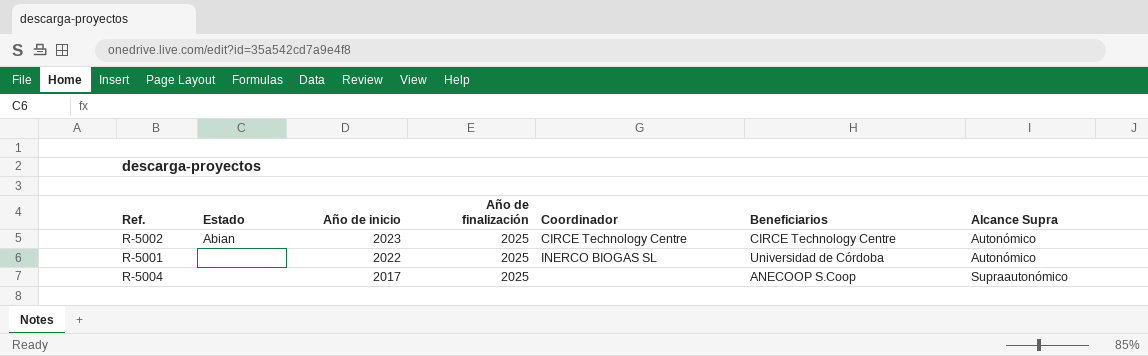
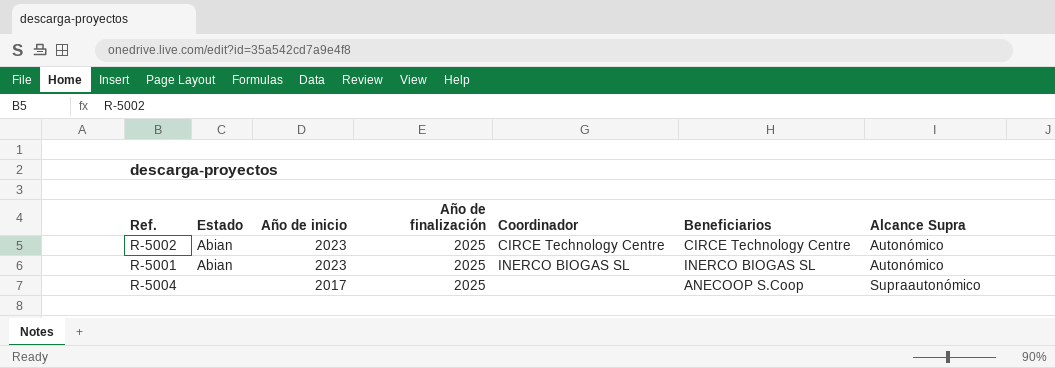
R-5001 | Estado: none -> Abian
R-5001 | Año de inicio: 2022 -> 2023
R-5001 | Beneficiarios: Universidad de Córdoba -> INERCO BIOGAS SL

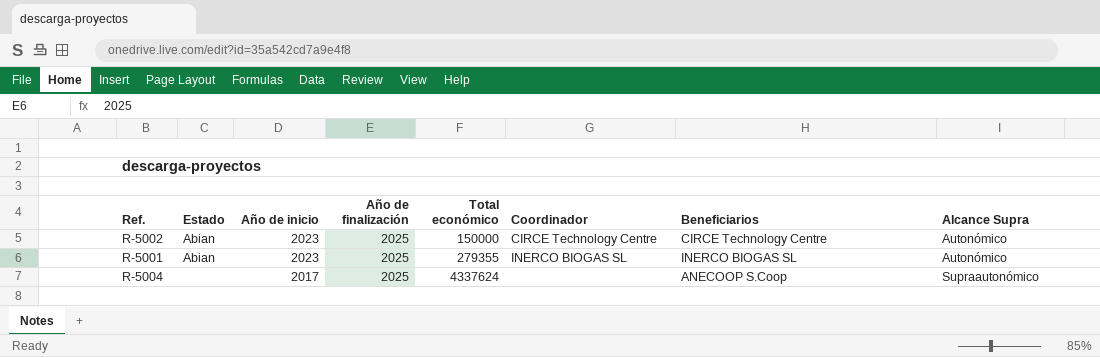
column Total económico | position: none -> 5

